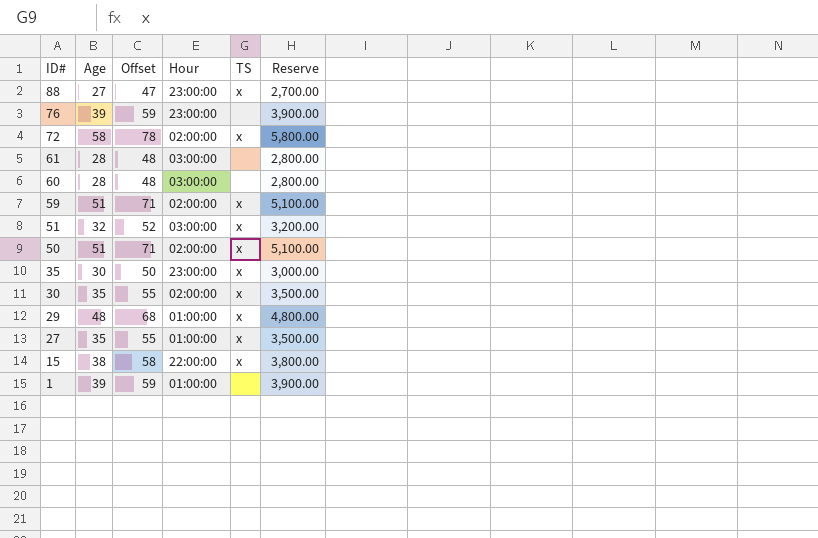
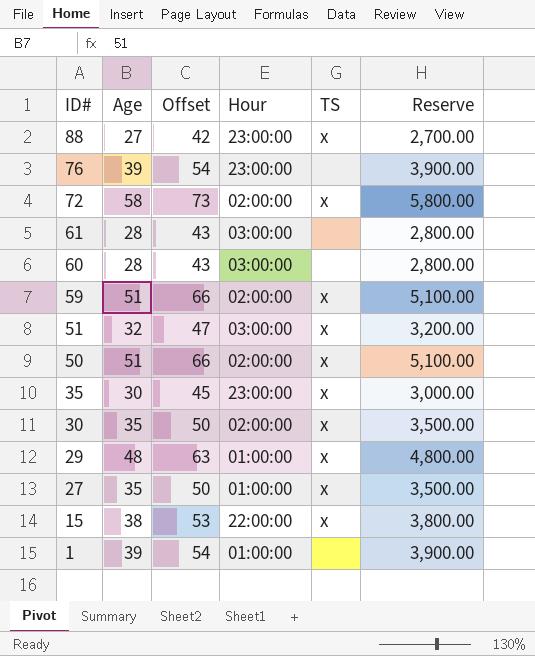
column Offset | formula: [Age] + 20 -> [Age] + 15

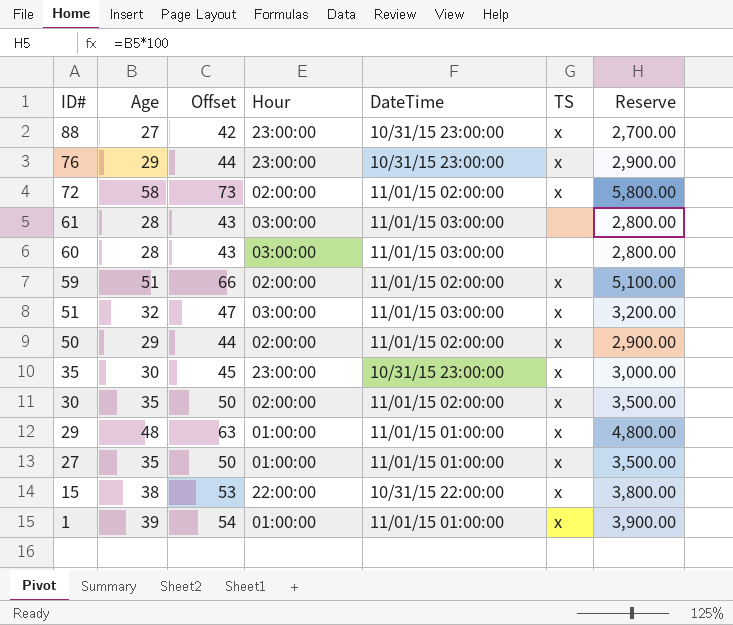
column DateTime | position: none -> 5
76 | Age: 39 -> 29
76 | Offset: 54 -> 44
76 | TS: none -> x
76 | Reserve: 3,900.00 -> 2,900.00
50 | Age: 51 -> 29
50 | Offset: 66 -> 44
50 | Reserve: 5,100.00 -> 2,900.00
1 | TS: none -> x

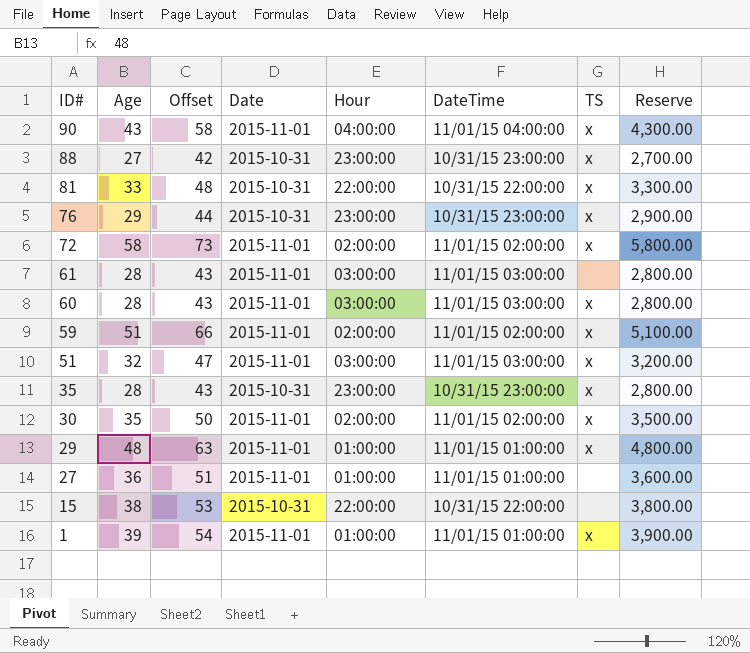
column Date | position: none -> 4
row 50: 29 | 44 | 02:00:00 | 11/01/15 02:00:00 | x | 2,900.00 -> none
row 90: none -> 43 | 58 | 2015-11-01 | 04:00:00 | 11/01/15 04:00:00 | x | 4,300.00
row 81: none -> 33 | 48 | 2015-10-31 | 22:00:00 | 10/31/15 22:00:00 | x | 3,300.00
60 | TS: none -> x
35 | Age: 30 -> 28
35 | Offset: 45 -> 43
35 | Reserve: 3,000.00 -> 2,800.00
27 | Age: 35 -> 36
27 | Offset: 50 -> 51
27 | TS: x -> none
27 | Reserve: 3,500.00 -> 3,600.00
15 | TS: x -> none

